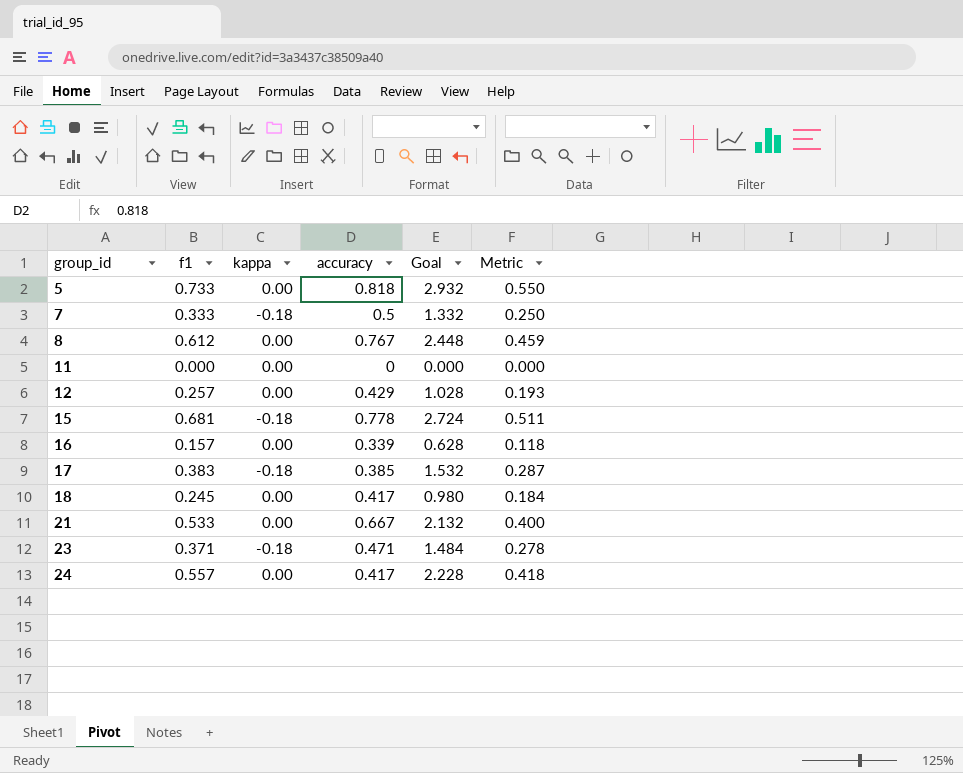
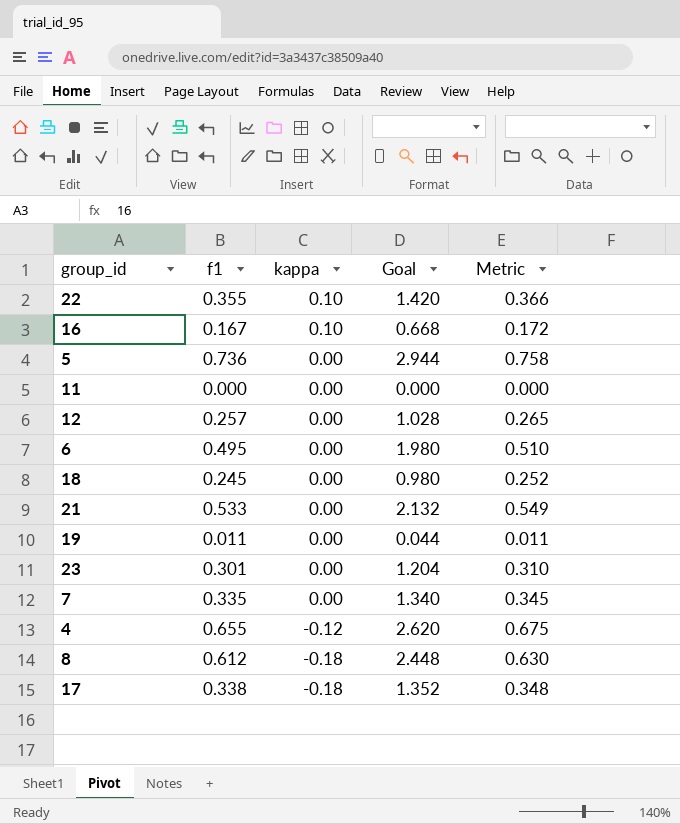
row order: group_id ascending -> kappa descending
column accuracy | position: 4 -> none
column Metric | formula: [f1] * 0.75 -> [f1] * 1.03
row 15: 0.681 | -0.18 | 0.778 | 2.724 | 0.511 -> none
row 24: 0.557 | 0.00 | 0.417 | 2.228 | 0.418 -> none
row 22: none -> 0.355 | 0.10 | 1.420 | 0.366
16 | f1: 0.157 -> 0.167
16 | kappa: 0.00 -> 0.10
16 | Goal: 0.628 -> 0.668
5 | f1: 0.733 -> 0.736
5 | Goal: 2.932 -> 2.944
row 6: none -> 0.495 | 0.00 | 1.980 | 0.510
row 19: none -> 0.011 | 0.00 | 0.044 | 0.011
23 | f1: 0.371 -> 0.301
23 | kappa: -0.18 -> 0.00
23 | Goal: 1.484 -> 1.204
7 | f1: 0.333 -> 0.335
7 | kappa: -0.18 -> 0.00
7 | Goal: 1.332 -> 1.340
row 4: none -> 0.655 | -0.12 | 2.620 | 0.675
8 | kappa: 0.00 -> -0.18
17 | f1: 0.383 -> 0.338
17 | Goal: 1.532 -> 1.352

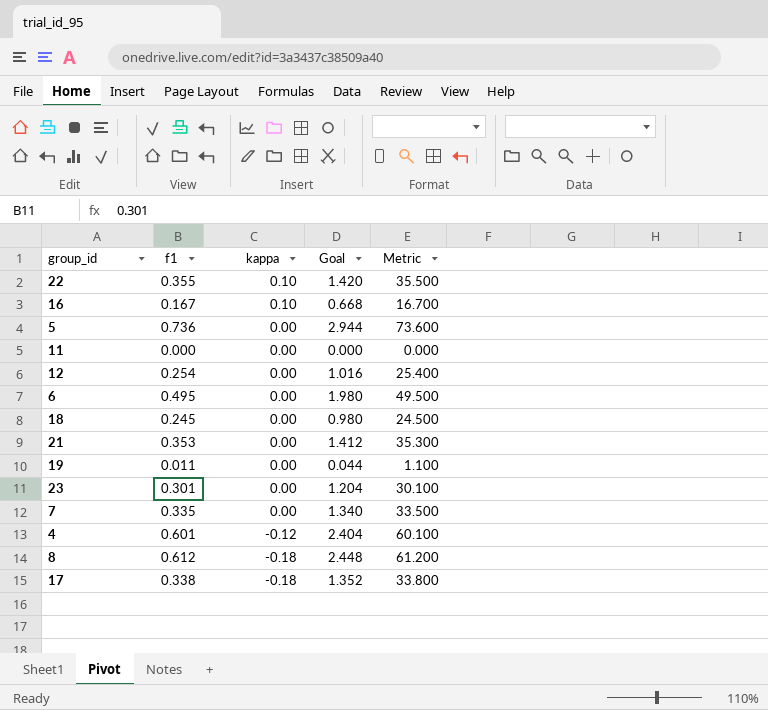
column Metric | formula: [f1] * 1.03 -> [f1] * 100
12 | f1: 0.257 -> 0.254
12 | Goal: 1.028 -> 1.016
21 | f1: 0.533 -> 0.353
21 | Goal: 2.132 -> 1.412
4 | f1: 0.655 -> 0.601
4 | Goal: 2.620 -> 2.404

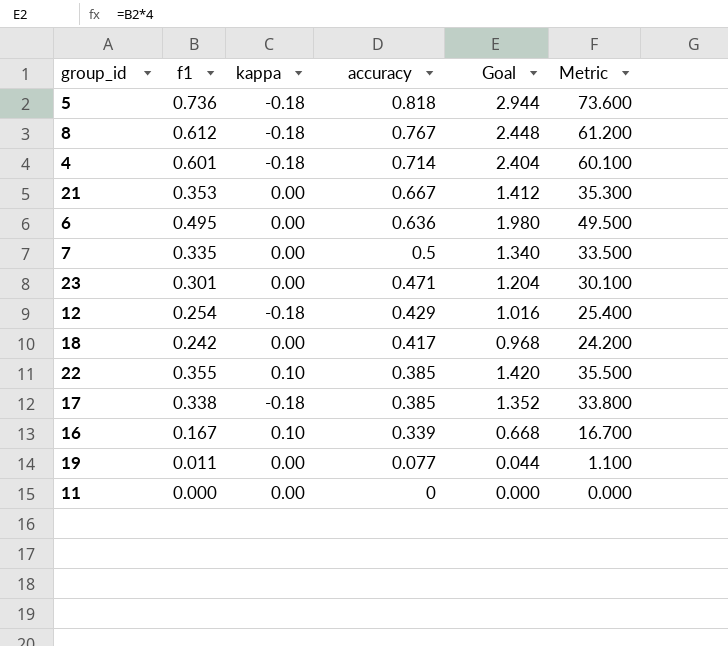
row order: kappa descending -> accuracy descending
column accuracy | position: none -> 4
5 | kappa: 0.00 -> -0.18
4 | kappa: -0.12 -> -0.18
12 | kappa: 0.00 -> -0.18
18 | f1: 0.245 -> 0.242
18 | Goal: 0.980 -> 0.968
18 | Metric: 24.500 -> 24.200

